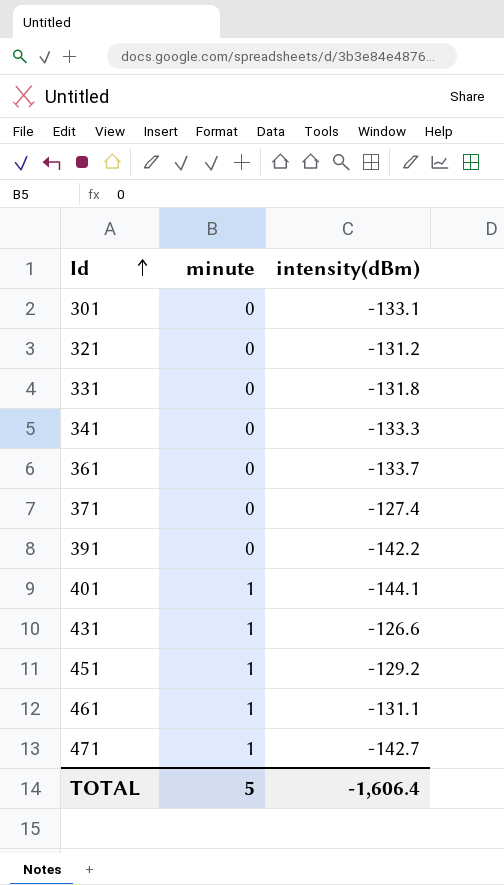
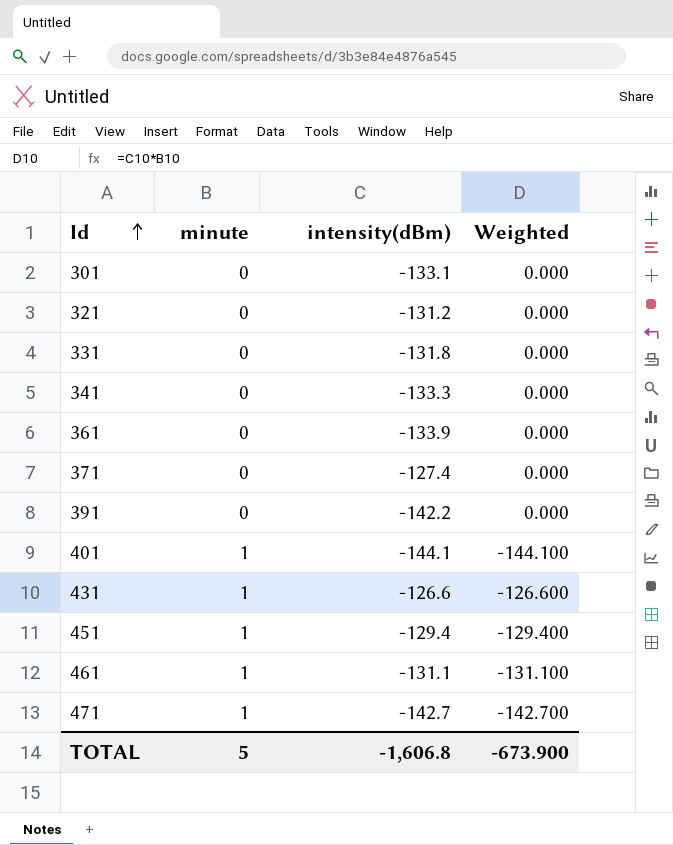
column Weighted | formula: none -> [minute] * [intensity(dBm)]
361 | intensity(dBm): -133.7 -> -133.9
451 | intensity(dBm): -129.2 -> -129.4
TOTAL | intensity(dBm): -1,606.4 -> -1,606.8

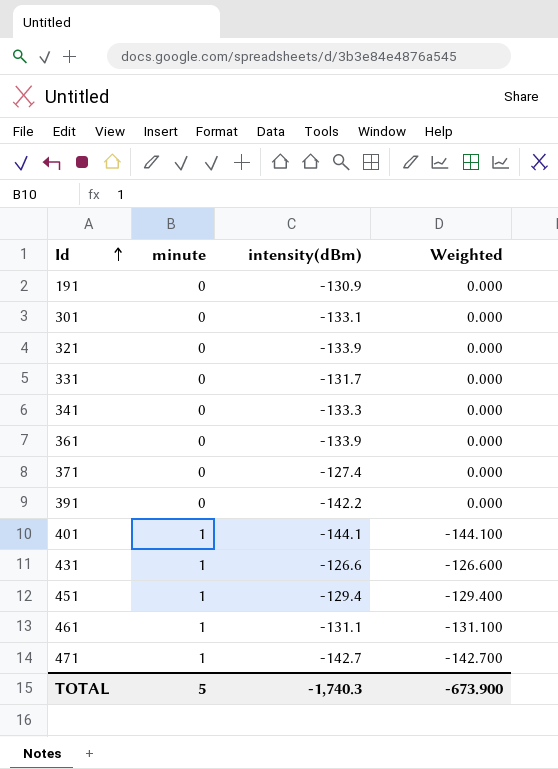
row 191: none -> 0 | -130.9 | 0.000
321 | intensity(dBm): -131.2 -> -133.9
331 | intensity(dBm): -131.8 -> -131.7
TOTAL | intensity(dBm): -1,606.8 -> -1,740.3

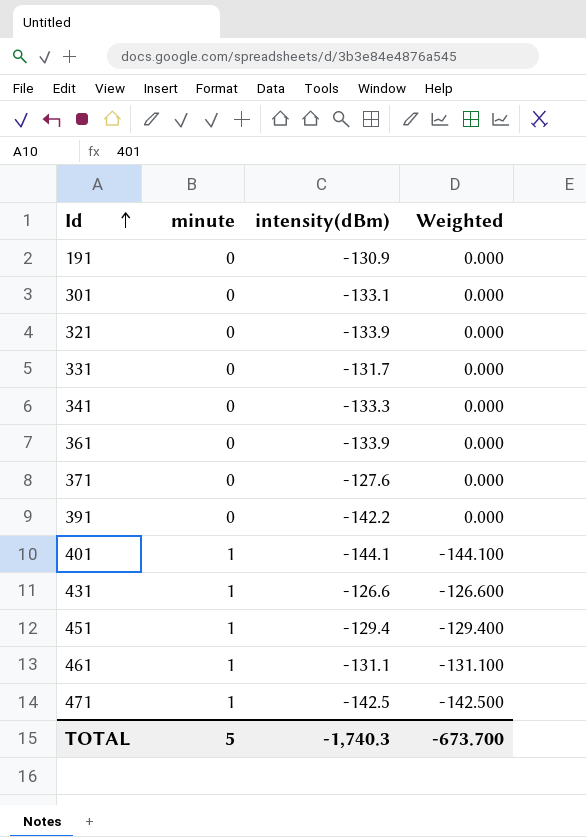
371 | intensity(dBm): -127.4 -> -127.6
471 | intensity(dBm): -142.7 -> -142.5
471 | Weighted: -142.700 -> -142.500
TOTAL | Weighted: -673.900 -> -673.700

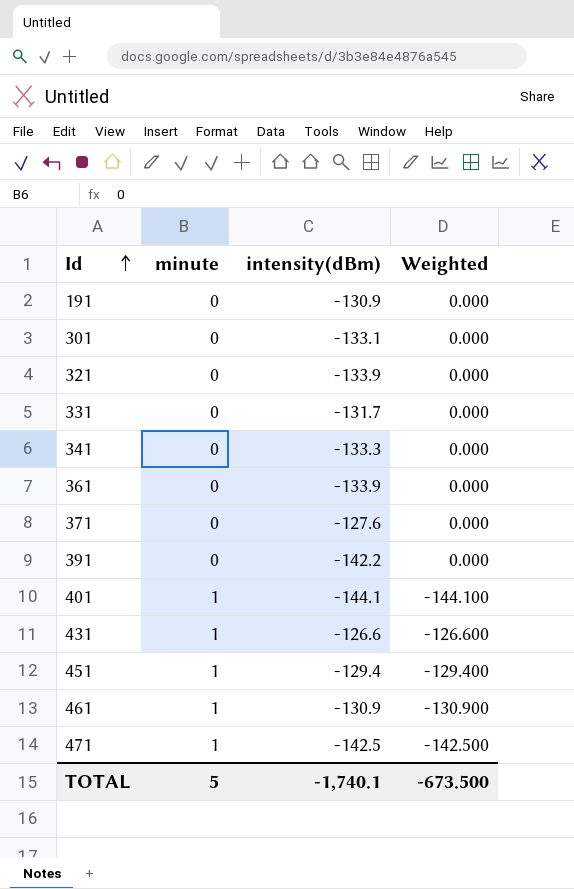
461 | intensity(dBm): -131.1 -> -130.9
461 | Weighted: -131.100 -> -130.900
TOTAL | intensity(dBm): -1,740.3 -> -1,740.1
TOTAL | Weighted: -673.700 -> -673.500

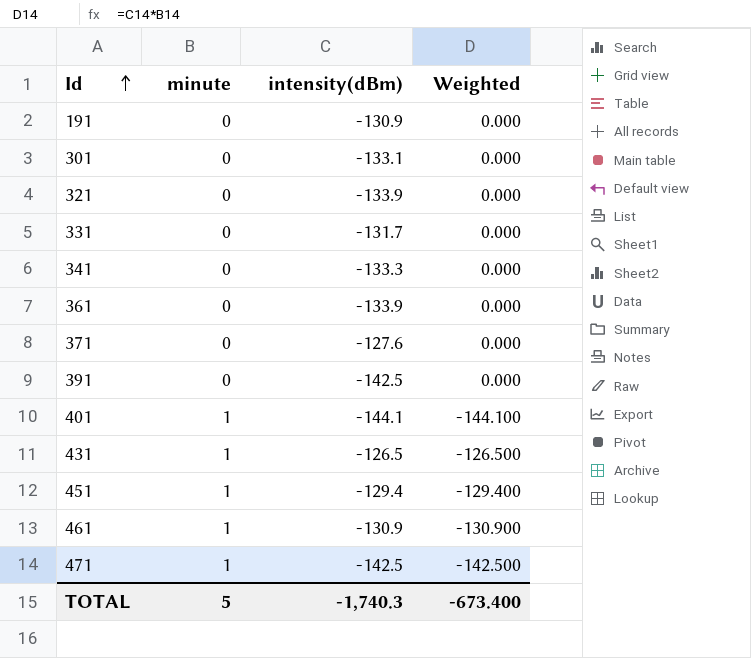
391 | intensity(dBm): -142.2 -> -142.5
431 | intensity(dBm): -126.6 -> -126.5
431 | Weighted: -126.600 -> -126.500
TOTAL | intensity(dBm): -1,740.1 -> -1,740.3
TOTAL | Weighted: -673.500 -> -673.400

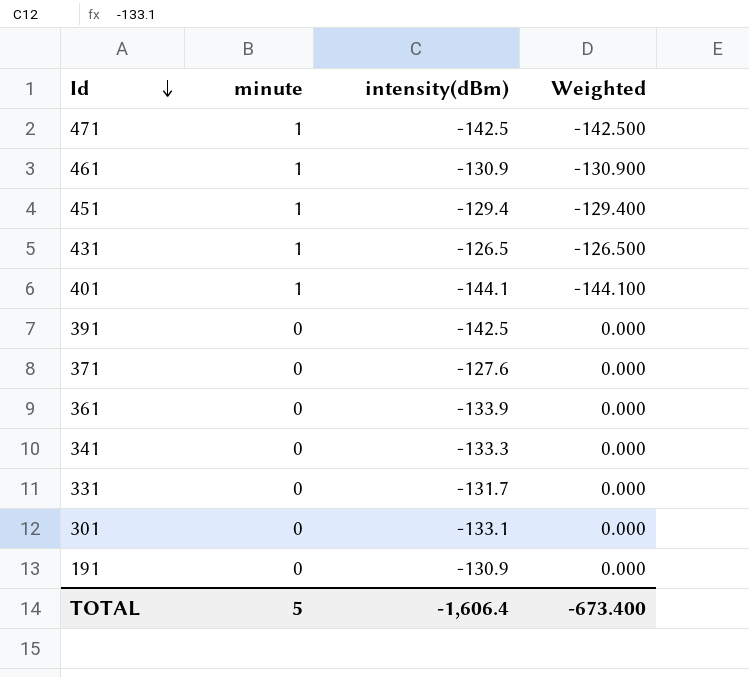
row order: Id ascending -> Id descending
row 321: 0 | -133.9 | 0.000 -> none
TOTAL | intensity(dBm): -1,740.3 -> -1,606.4

